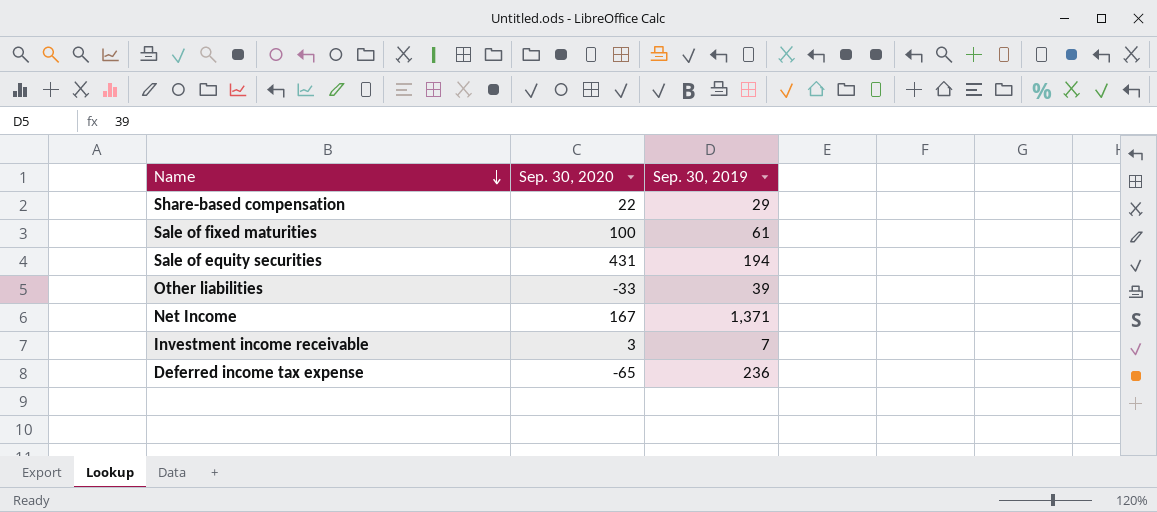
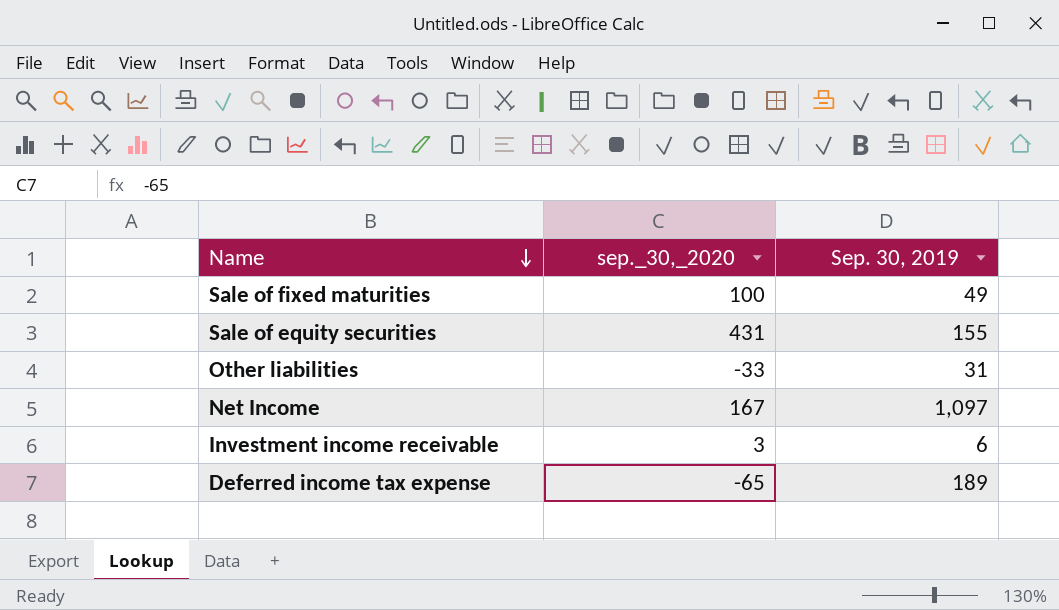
column name: Sep. 30, 2020 -> sep._30,_2020
row Share-based compensation: 22 | 29 -> none
Sale of fixed maturities | Sep. 30, 2019: 61 -> 49
Sale of equity securities | Sep. 30, 2019: 194 -> 155
Other liabilities | Sep. 30, 2019: 39 -> 31
Net Income | Sep. 30, 2019: 1,371 -> 1,097
Investment income receivable | Sep. 30, 2019: 7 -> 6
Deferred income tax expense | Sep. 30, 2019: 236 -> 189

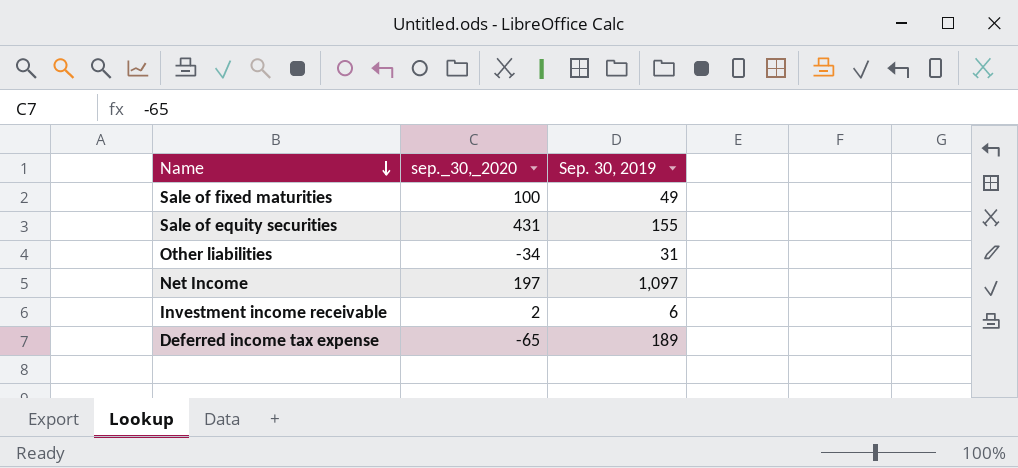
Other liabilities | sep._30,_2020: -33 -> -34
Net Income | sep._30,_2020: 167 -> 197
Investment income receivable | sep._30,_2020: 3 -> 2

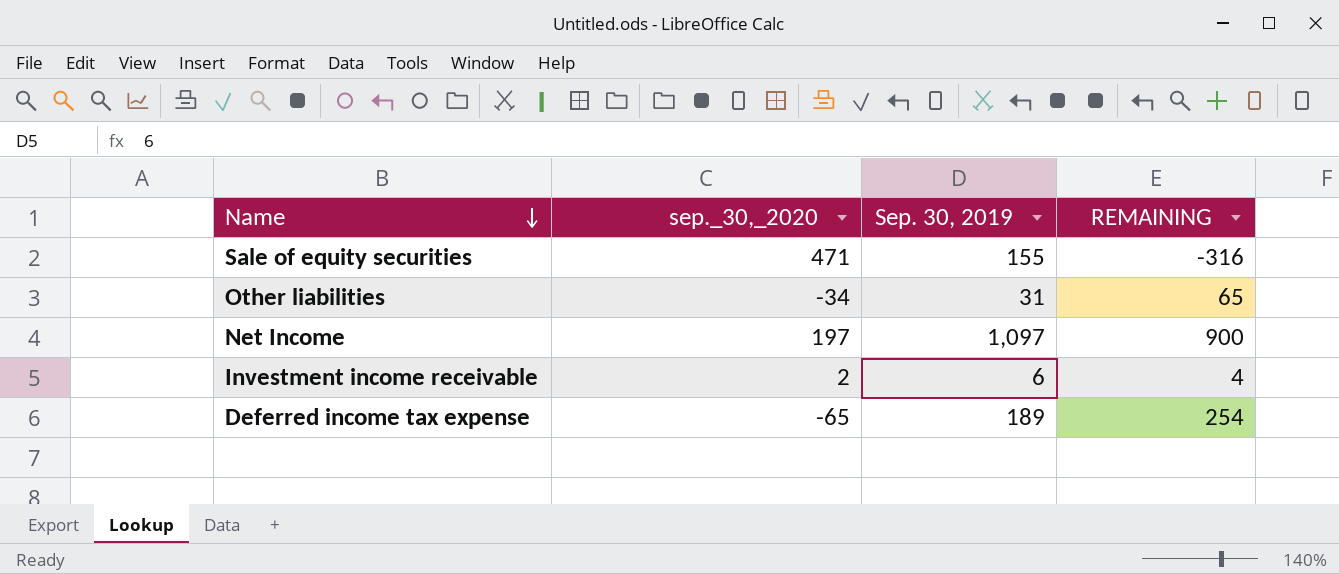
column REMAINING | formula: none -> [Sep. 30, 2019] - [sep._30,_2020]
row Sale of fixed maturities: 100 | 49 -> none
Sale of equity securities | sep._30,_2020: 431 -> 471

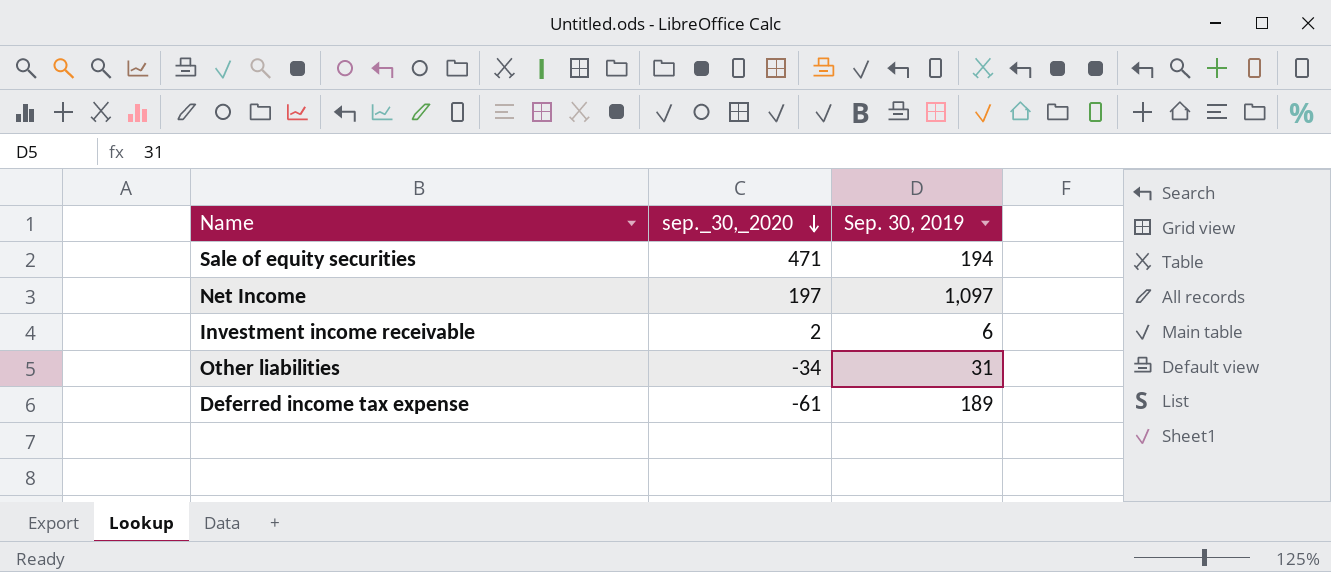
row order: Name descending -> sep._30,_2020 descending
column REMAINING | formula: [Sep. 30, 2019] - [sep._30,_2020] -> none
Sale of equity securities | Sep. 30, 2019: 155 -> 194
Deferred income tax expense | sep._30,_2020: -65 -> -61

